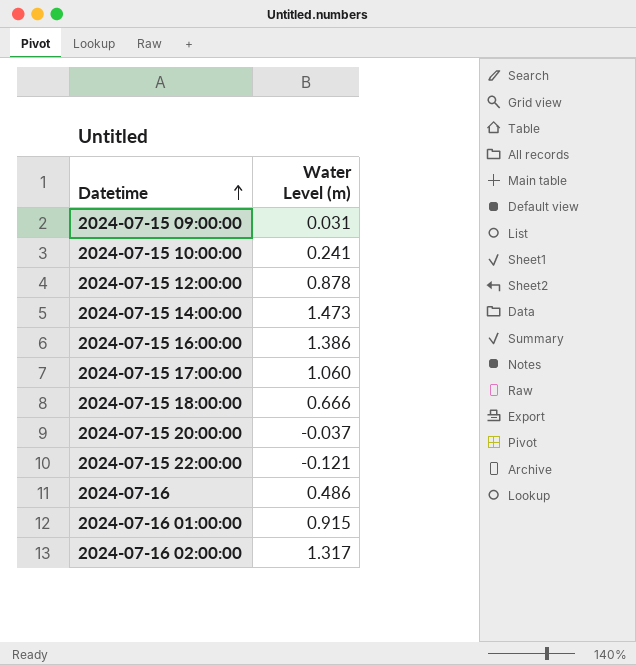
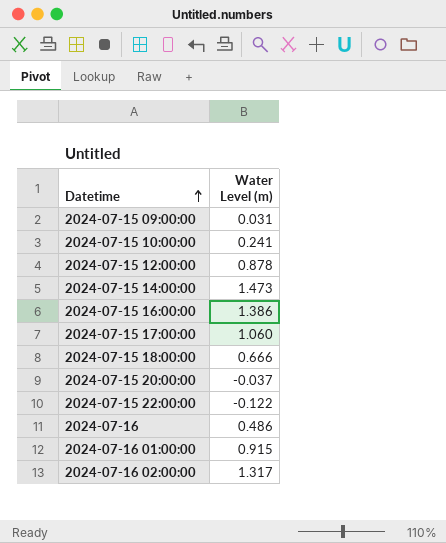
2024-07-15 22:00:00 | Water Level (m): -0.121 -> -0.122

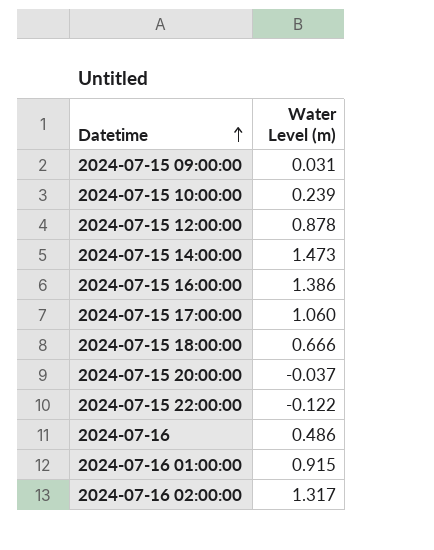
2024-07-15 10:00:00 | Water Level (m): 0.241 -> 0.239

